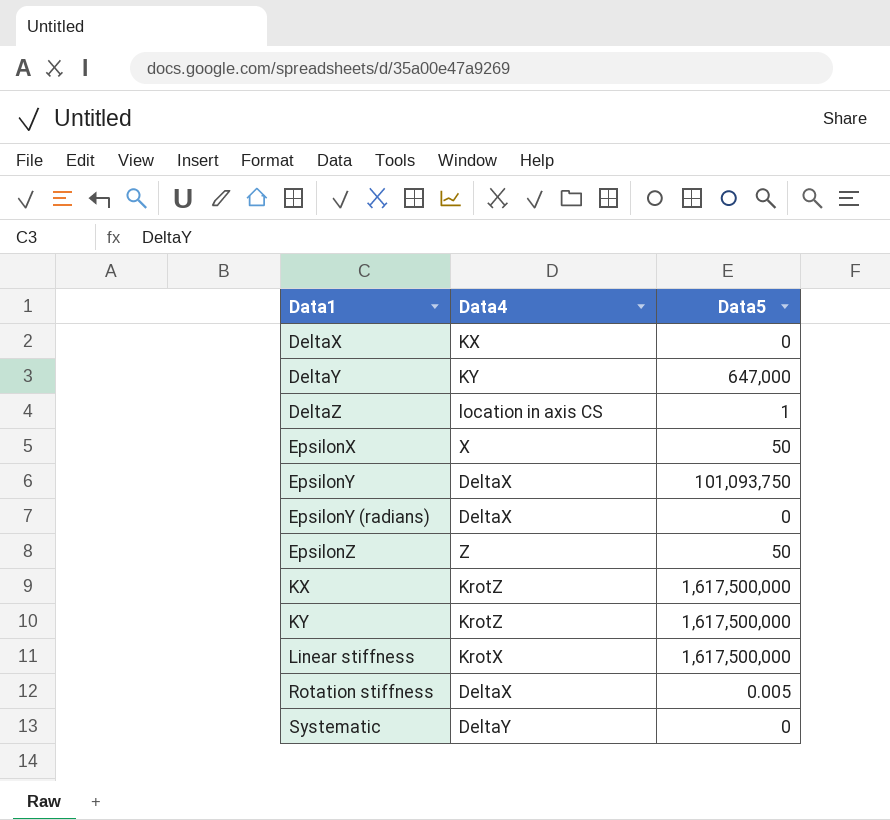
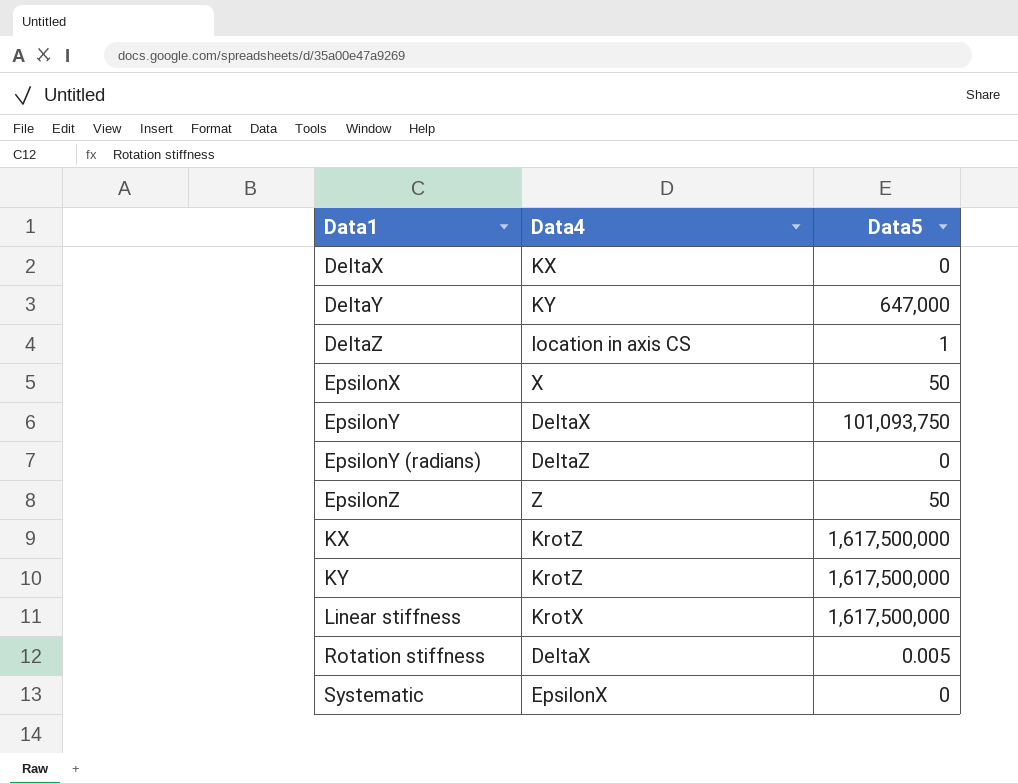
EpsilonY (radians) | Data4: DeltaX -> DeltaZ
Systematic | Data4: DeltaY -> EpsilonX

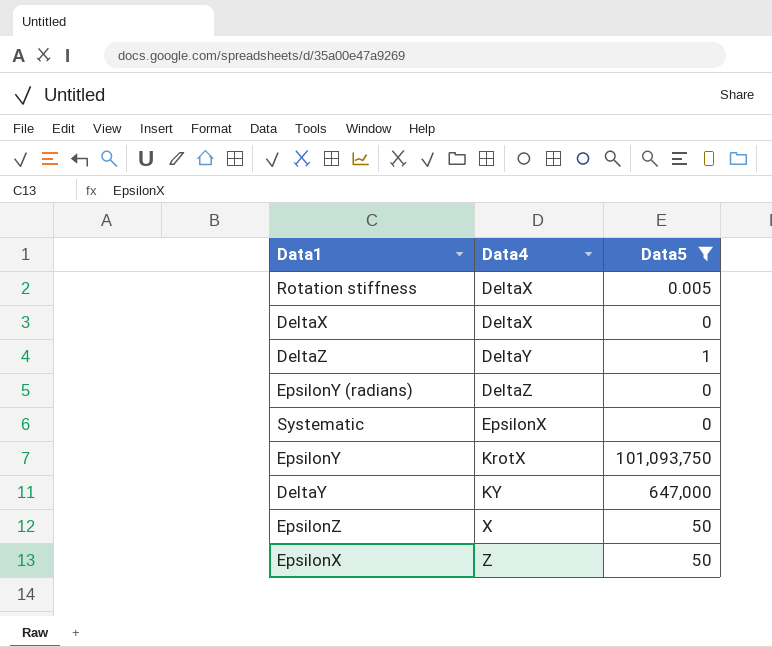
filter: none -> Data5 != 1,617,500,000
row order: Data1 ascending -> Data4 ascending
DeltaX | Data4: KX -> DeltaX
DeltaZ | Data4: location in axis CS -> DeltaY
EpsilonY | Data4: DeltaX -> KrotX
EpsilonZ | Data4: Z -> X
EpsilonX | Data4: X -> Z

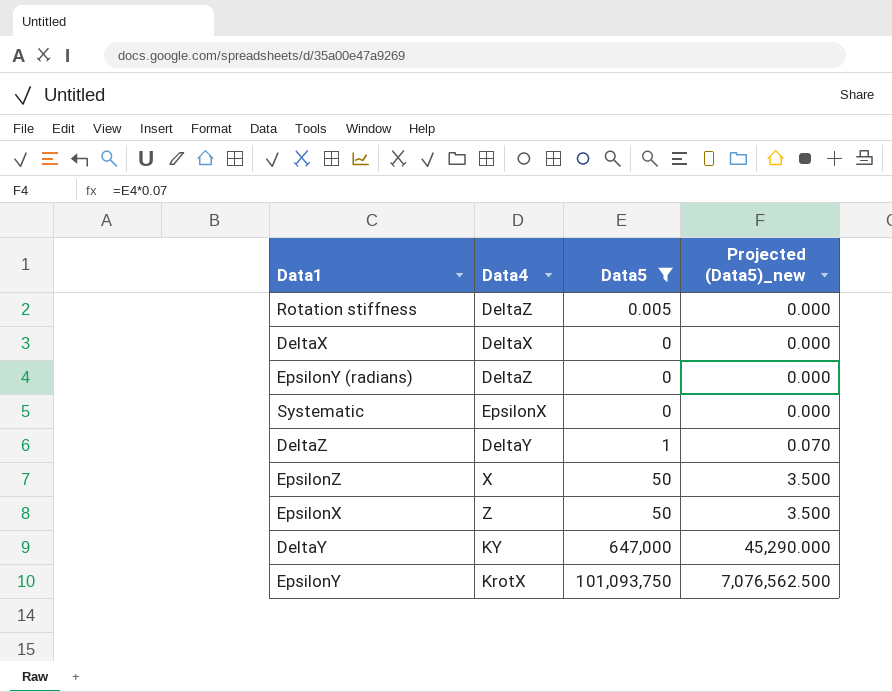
row order: Data4 ascending -> Projected (Data5)_new ascending
column Projected (Data5)_new | formula: none -> [Data5] * 0.07
Rotation stiffness | Data4: DeltaX -> DeltaZ

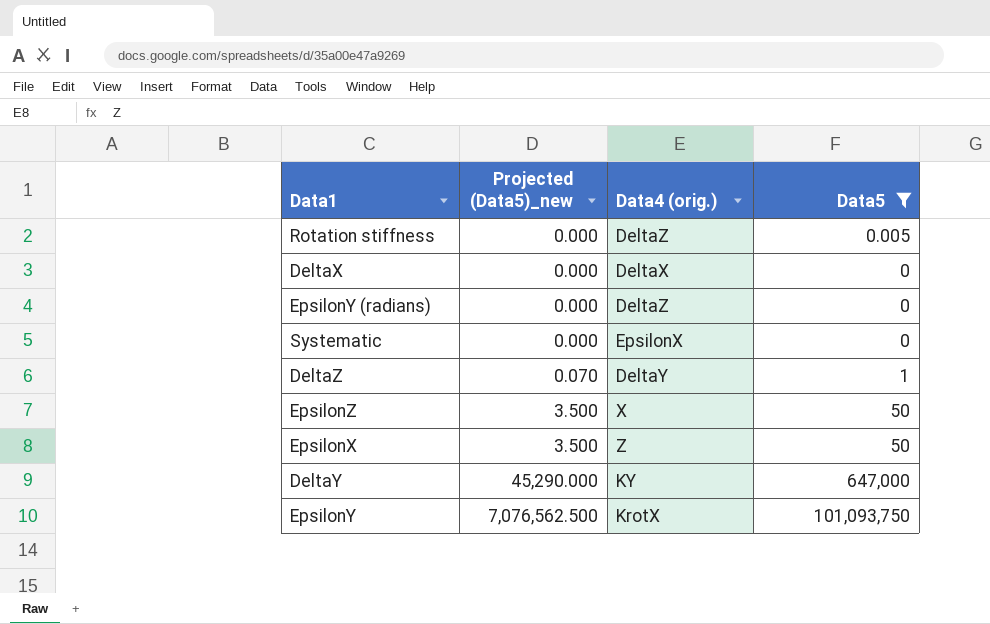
column Projected (Data5)_new | position: 4 -> 2
column name: Data4 -> Data4 (orig.)

